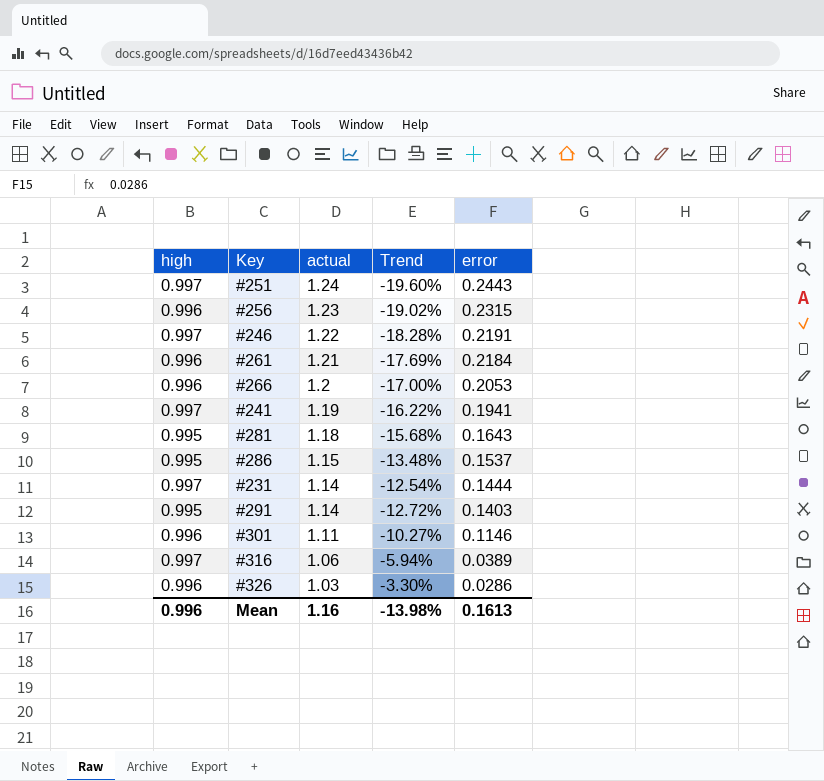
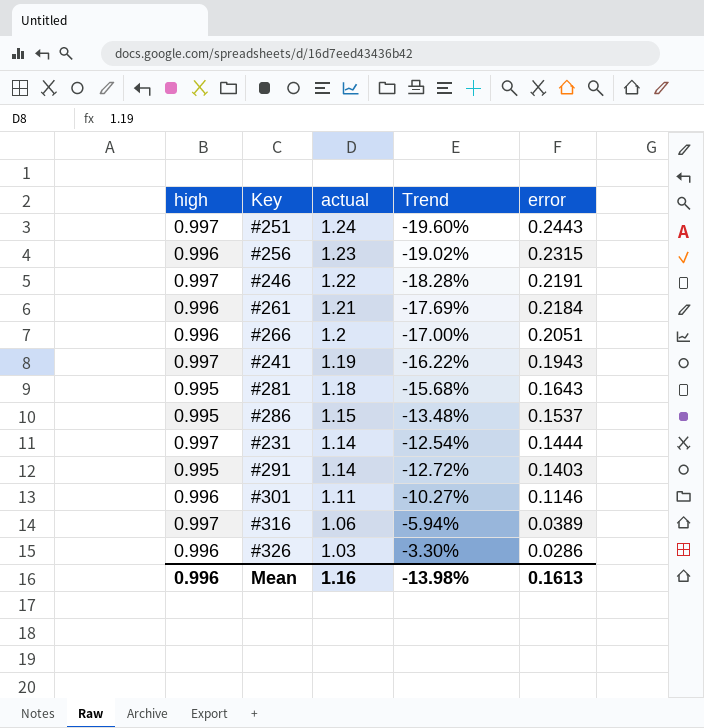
#266 | error: 0.2053 -> 0.2051
#241 | error: 0.1941 -> 0.1943

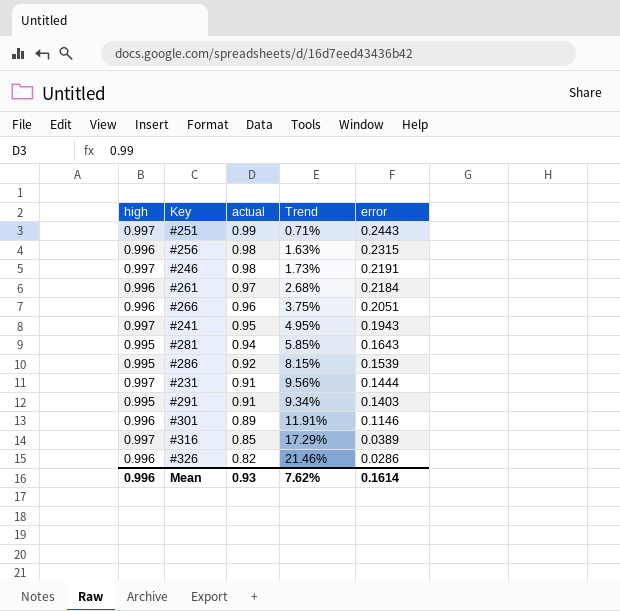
#251 | actual: 1.24 -> 0.99
#251 | Trend: -19.60% -> 0.71%
#256 | actual: 1.23 -> 0.98
#256 | Trend: -19.02% -> 1.63%
#246 | actual: 1.22 -> 0.98
#246 | Trend: -18.28% -> 1.73%
#261 | actual: 1.21 -> 0.97
#261 | Trend: -17.69% -> 2.68%
#266 | actual: 1.2 -> 0.96
#266 | Trend: -17.00% -> 3.75%
#241 | actual: 1.19 -> 0.95
#241 | Trend: -16.22% -> 4.95%
#281 | actual: 1.18 -> 0.94
#281 | Trend: -15.68% -> 5.85%
#286 | actual: 1.15 -> 0.92
#286 | Trend: -13.48% -> 8.15%
#286 | error: 0.1537 -> 0.1539
#231 | actual: 1.14 -> 0.91
#231 | Trend: -12.54% -> 9.56%
#291 | actual: 1.14 -> 0.91
#291 | Trend: -12.72% -> 9.34%
#301 | actual: 1.11 -> 0.89
#301 | Trend: -10.27% -> 11.91%
#316 | actual: 1.06 -> 0.85
#316 | Trend: -5.94% -> 17.29%
#326 | actual: 1.03 -> 0.82
#326 | Trend: -3.30% -> 21.46%
Mean | actual: 1.16 -> 0.93
Mean | Trend: -13.98% -> 7.62%
Mean | error: 0.1613 -> 0.1614

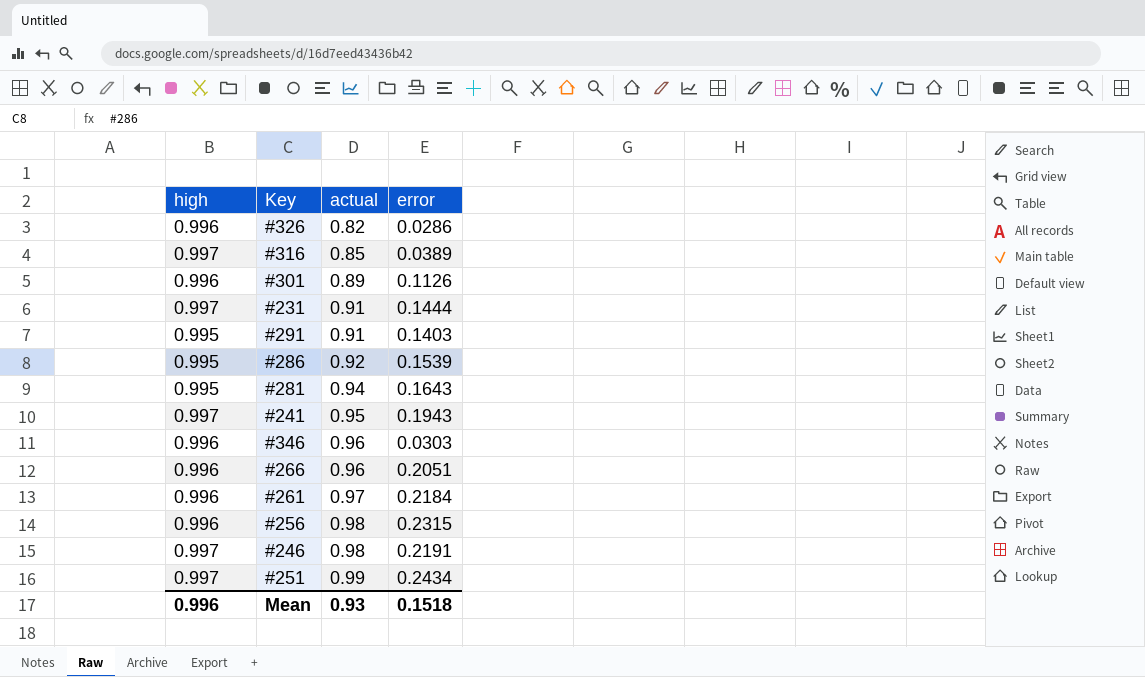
row order: actual descending -> actual ascending
column Trend | formula: ([high] - [actual]) / [actual] -> none
#301 | error: 0.1146 -> 0.1126
row #346: none -> 0.996 | 0.96 | 0.0303
#251 | error: 0.2443 -> 0.2434
Mean | error: 0.1614 -> 0.1518

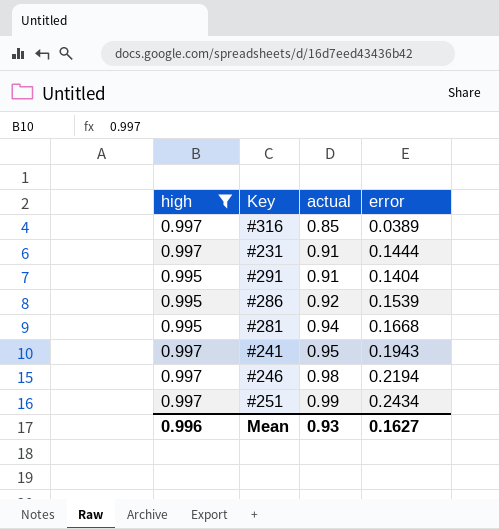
filter: none -> high != 0.996
#291 | error: 0.1403 -> 0.1404
#281 | error: 0.1643 -> 0.1668
#246 | error: 0.2191 -> 0.2194
Mean | error: 0.1518 -> 0.1627

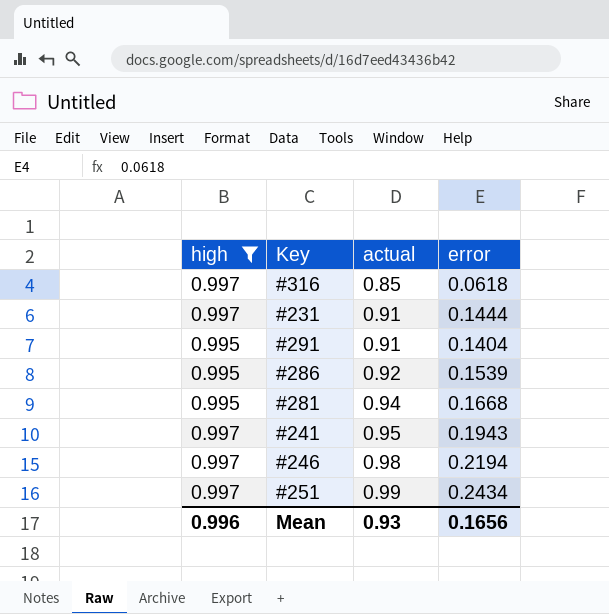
#316 | error: 0.0389 -> 0.0618
Mean | error: 0.1627 -> 0.1656

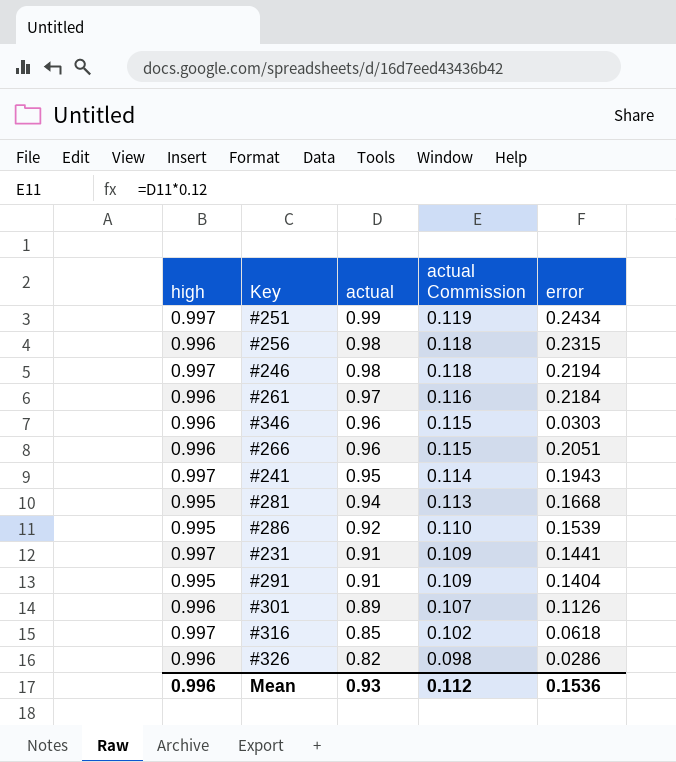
filter: high != 0.996 -> none
row order: actual ascending -> actual descending
column actual Commission | formula: none -> [actual] * 0.12
#231 | error: 0.1444 -> 0.1441
Mean | error: 0.1656 -> 0.1536

